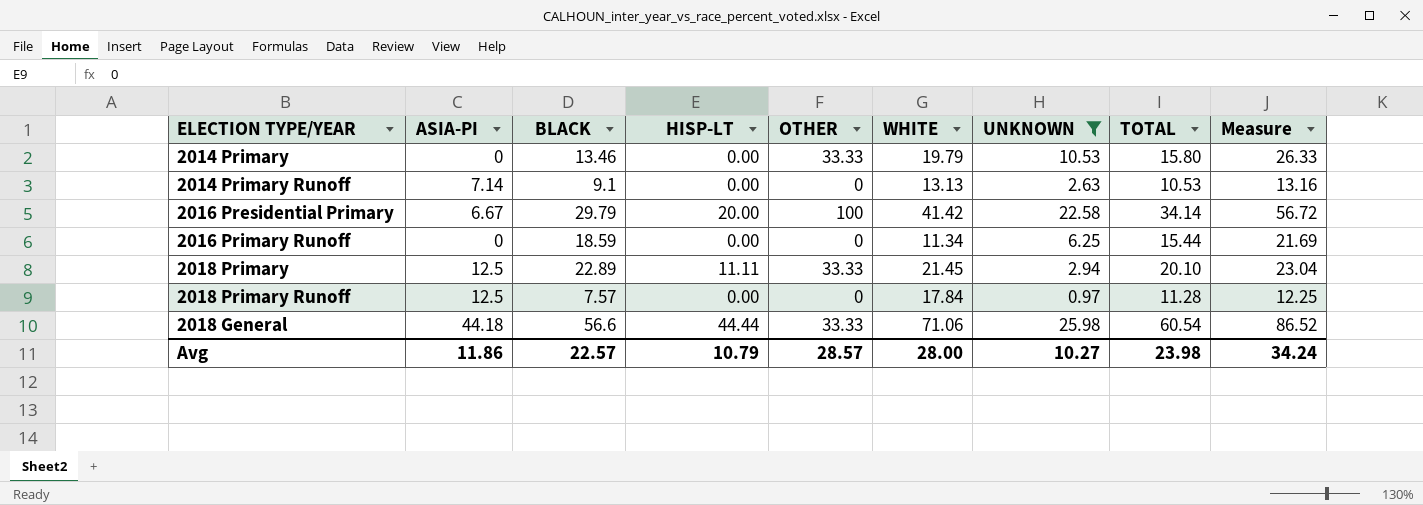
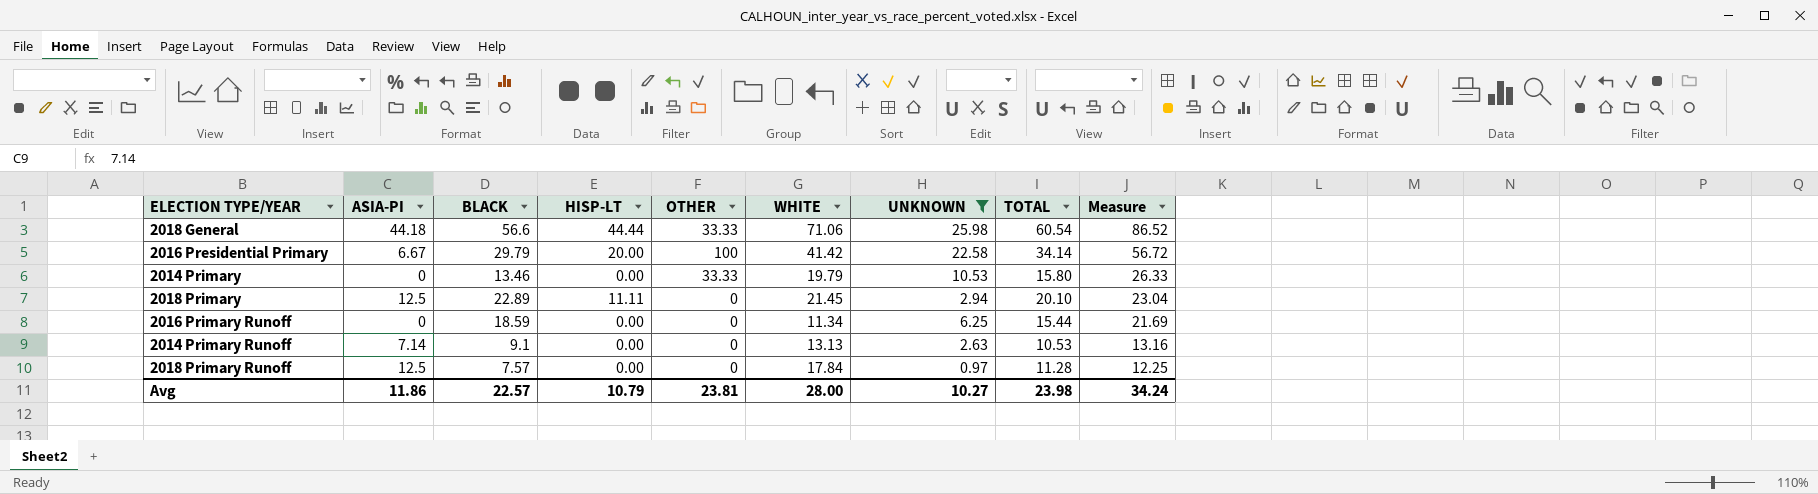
row order: none -> Measure descending
2018 Primary | OTHER: 33.33 -> 0
Avg | OTHER: 28.57 -> 23.81

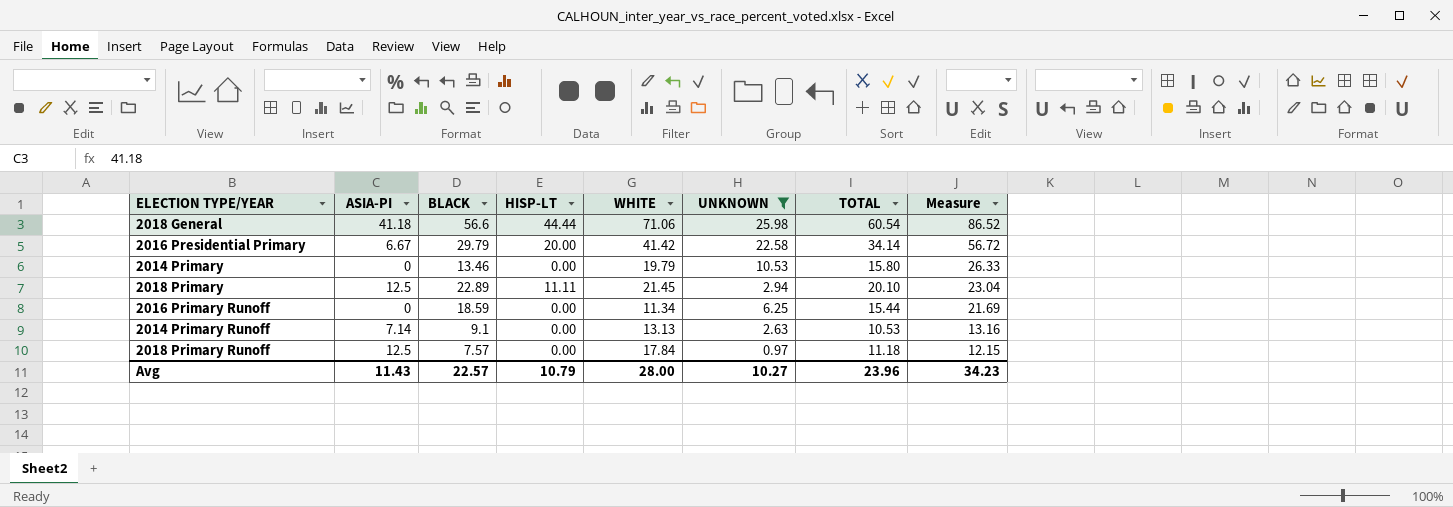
column OTHER | position: 5 -> none
2018 General | ASIA-PI: 44.18 -> 41.18
2018 Primary Runoff | TOTAL: 11.28 -> 11.18
2018 Primary Runoff | Measure: 12.25 -> 12.15
Avg | ASIA-PI: 11.86 -> 11.43
Avg | TOTAL: 23.98 -> 23.96
Avg | Measure: 34.24 -> 34.23

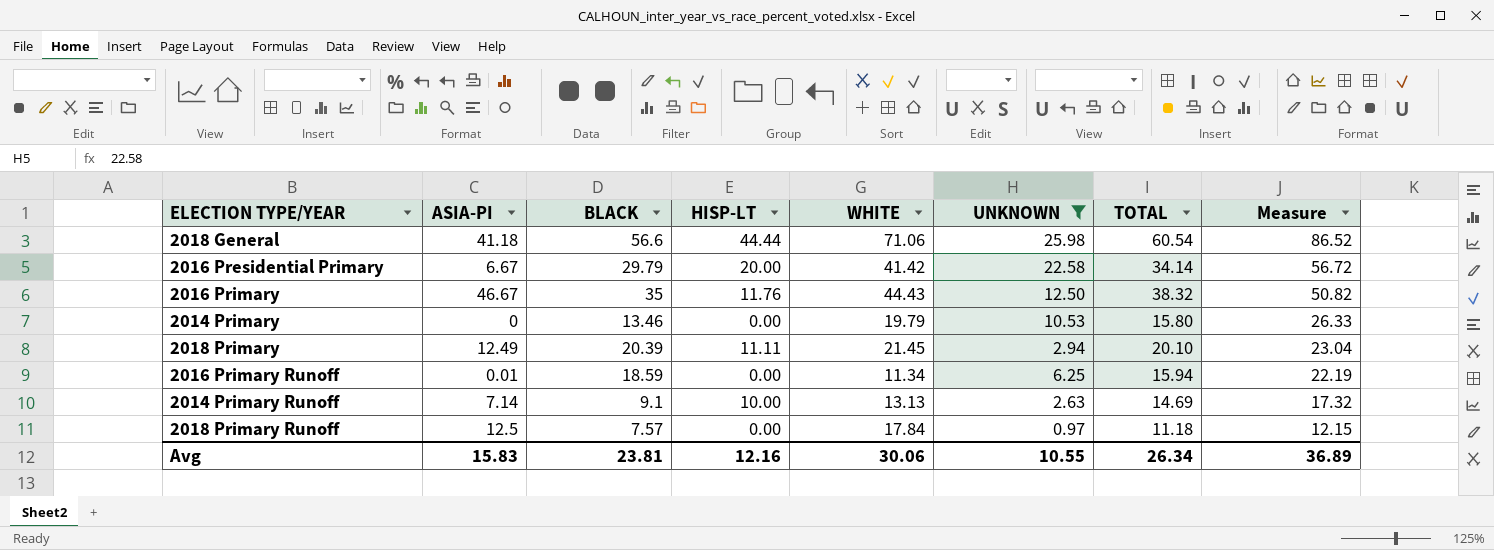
row 2016 Primary: none -> 46.67 | 35 | 11.76 | 44.43 | 12.50 | 38.32 | 50.82
2018 Primary | ASIA-PI: 12.5 -> 12.49
2018 Primary | BLACK: 22.89 -> 20.39
2016 Primary Runoff | ASIA-PI: 0 -> 0.01
2016 Primary Runoff | TOTAL: 15.44 -> 15.94
2016 Primary Runoff | Measure: 21.69 -> 22.19
2014 Primary Runoff | HISP-LT: 0.00 -> 10.00
2014 Primary Runoff | TOTAL: 10.53 -> 14.69
2014 Primary Runoff | Measure: 13.16 -> 17.32
Avg | ASIA-PI: 11.43 -> 15.83
Avg | BLACK: 22.57 -> 23.81
Avg | HISP-LT: 10.79 -> 12.16
Avg | WHITE: 28.00 -> 30.06
Avg | UNKNOWN: 10.27 -> 10.55
Avg | TOTAL: 23.96 -> 26.34
Avg | Measure: 34.23 -> 36.89

